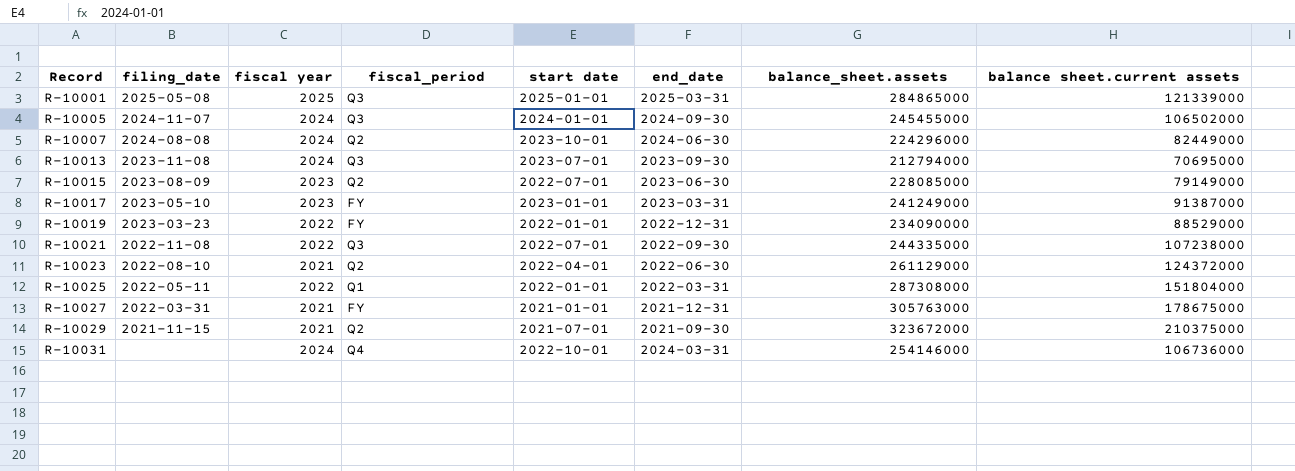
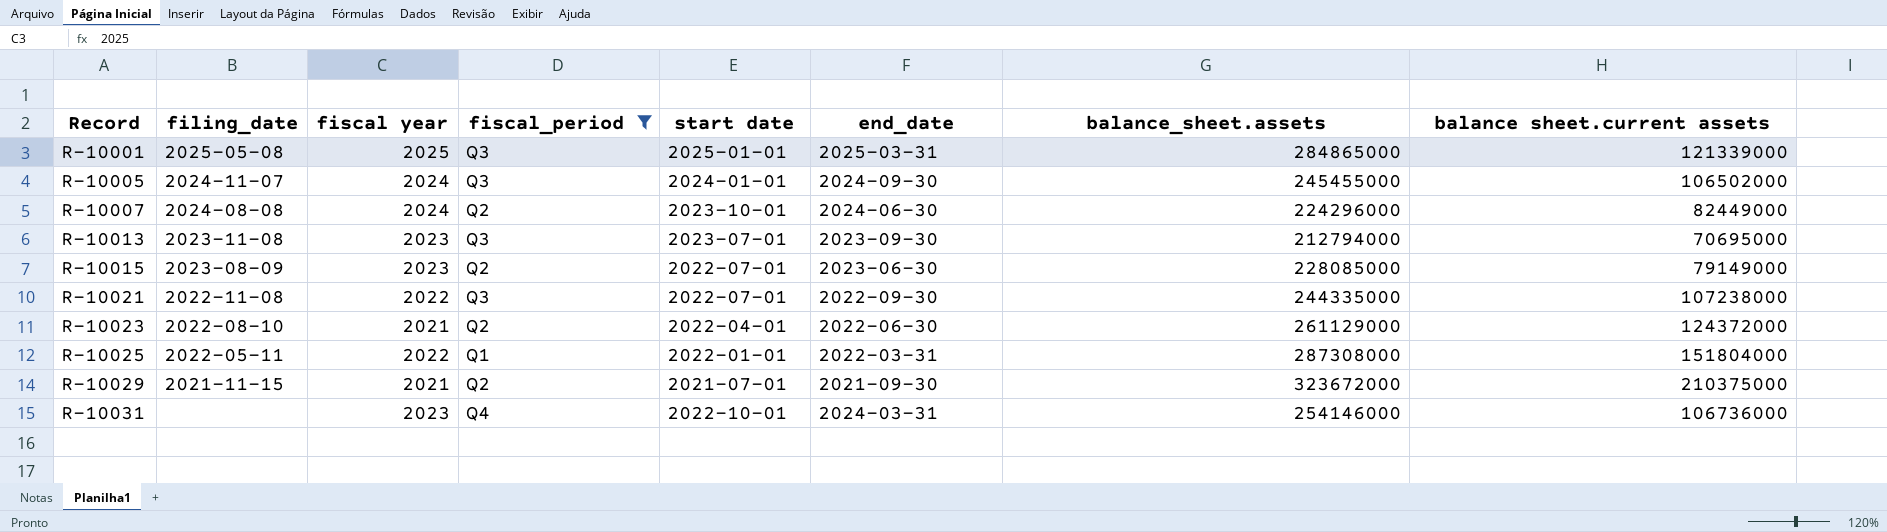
filter: none -> fiscal_period != FY
R-10013 | fiscal year: 2024 -> 2023
R-10031 | fiscal year: 2024 -> 2023

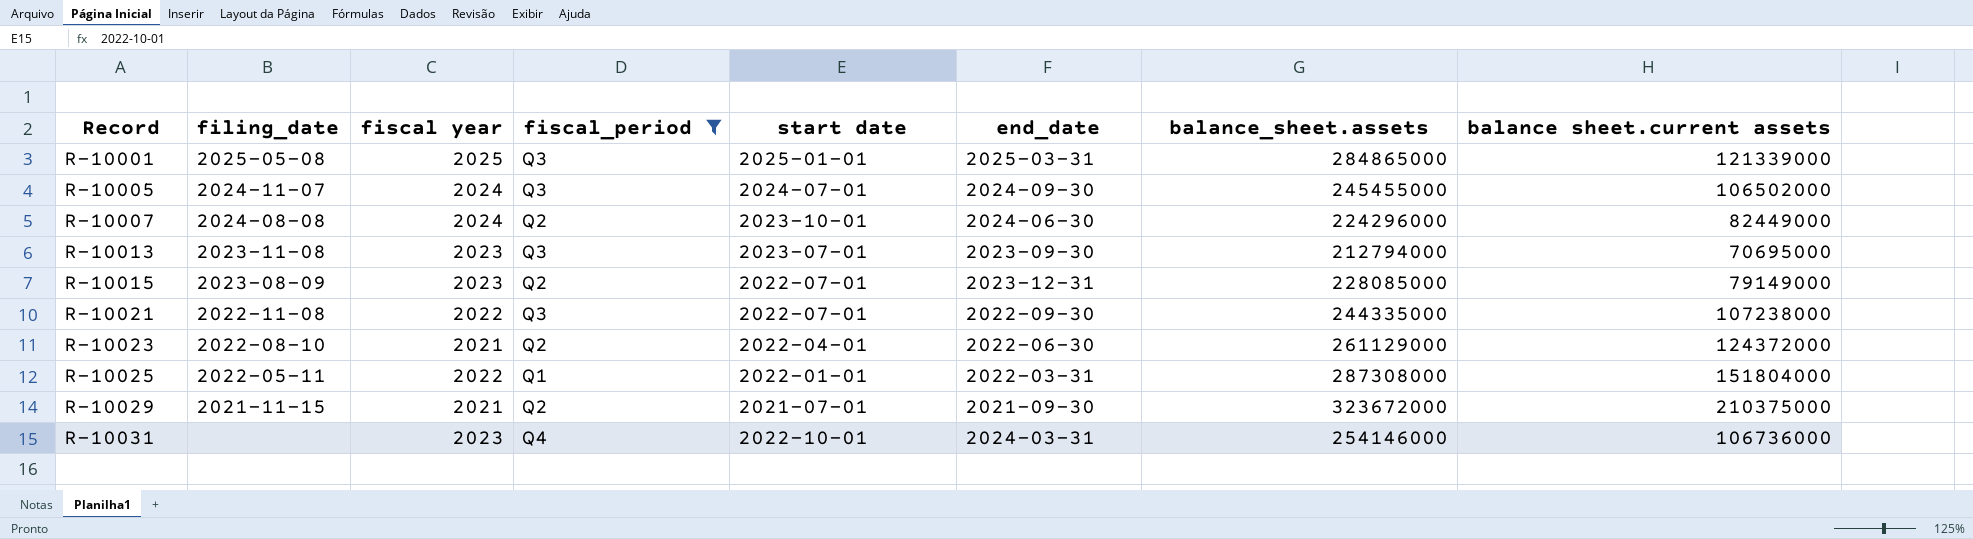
R-10005 | start date: 2024-01-01 -> 2024-07-01
R-10015 | end_date: 2023-06-30 -> 2023-12-31

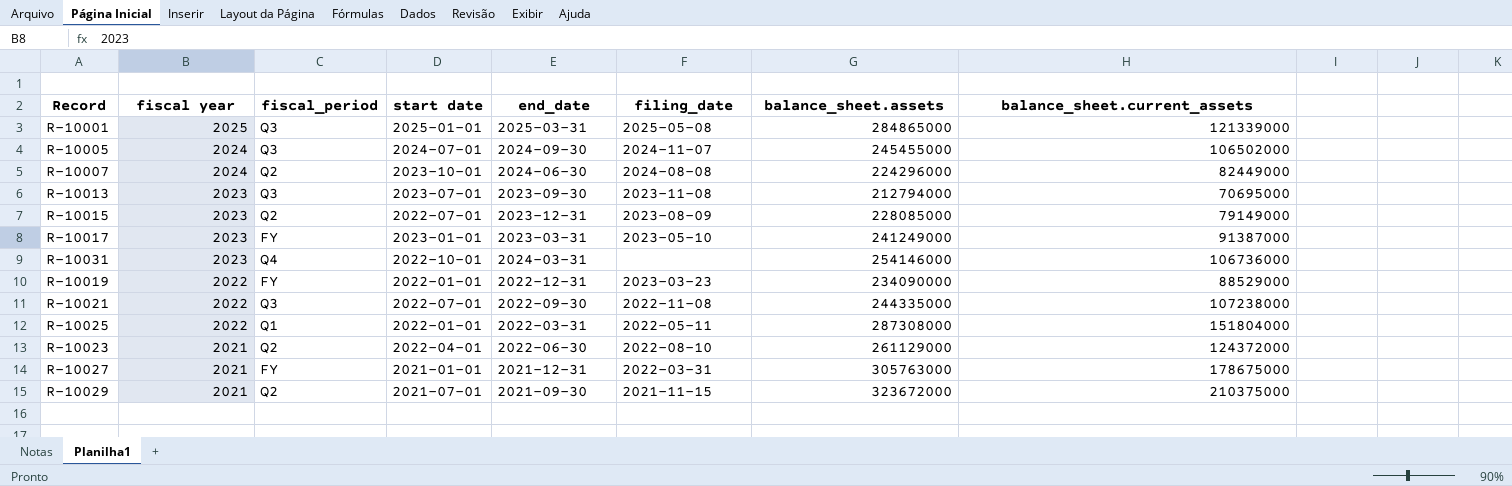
filter: fiscal_period != FY -> none
row order: Record ascending -> fiscal year descending
column filing_date | position: 2 -> 6
column name: balance sheet.current assets -> balance_sheet.current_assets

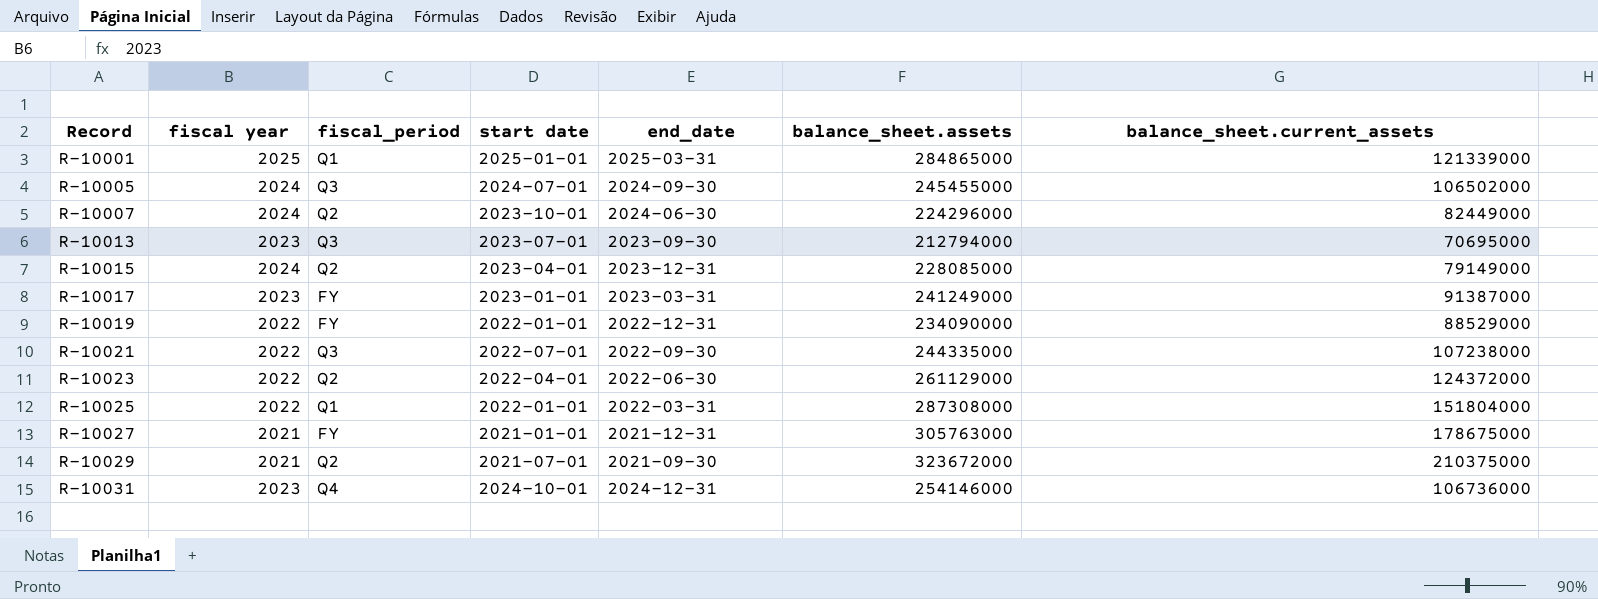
row order: fiscal year descending -> Record ascending
column filing_date | position: 6 -> none
R-10001 | fiscal_period: Q3 -> Q1
R-10015 | fiscal year: 2023 -> 2024
R-10015 | start date: 2022-07-01 -> 2023-04-01
R-10023 | fiscal year: 2021 -> 2022
R-10031 | start date: 2022-10-01 -> 2024-10-01
R-10031 | end_date: 2024-03-31 -> 2024-12-31

